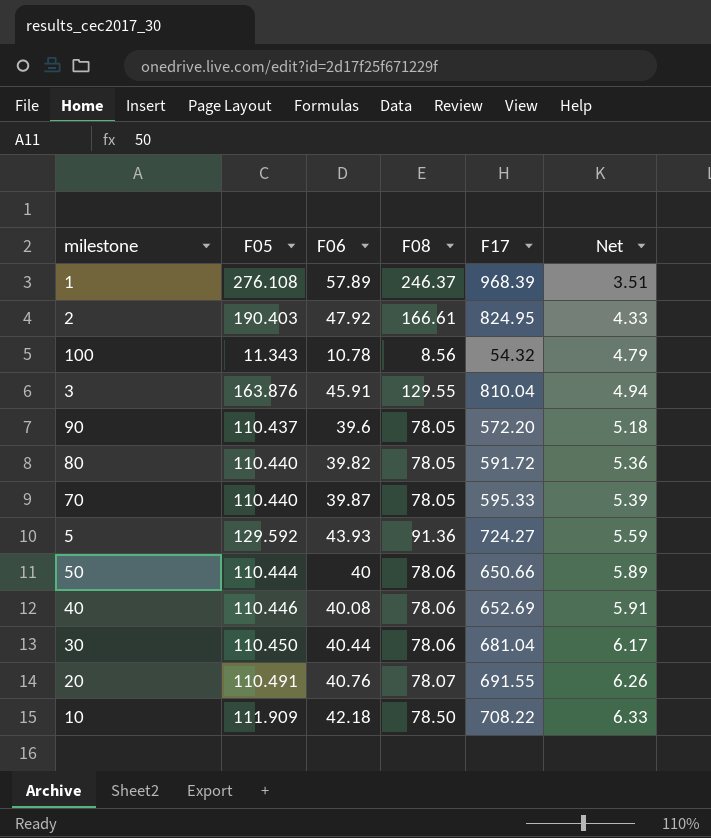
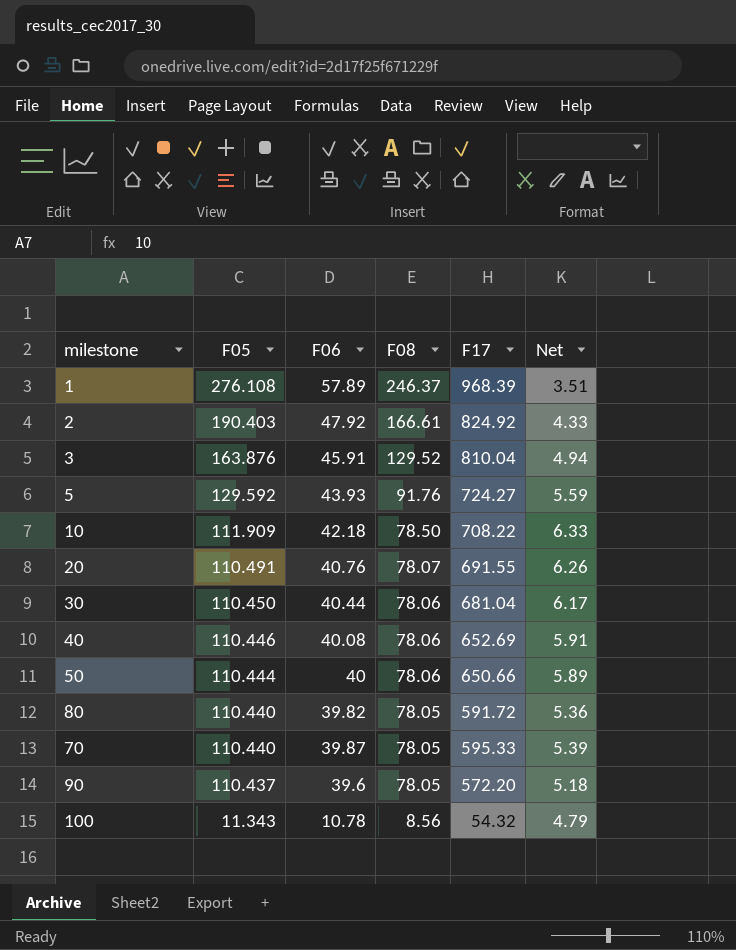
row order: Net ascending -> F05 descending
2 | F17: 824.95 -> 824.92
3 | F08: 129.55 -> 129.52
5 | F08: 91.36 -> 91.76

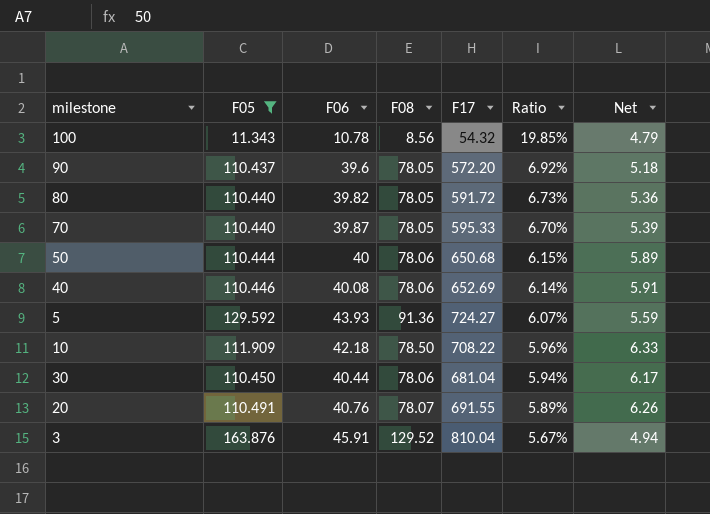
filter: none -> F05 <= 163.876
row order: F05 descending -> Ratio descending
column Ratio | formula: none -> [F06] / [F17]
50 | F17: 650.66 -> 650.68
5 | F08: 91.76 -> 91.36

